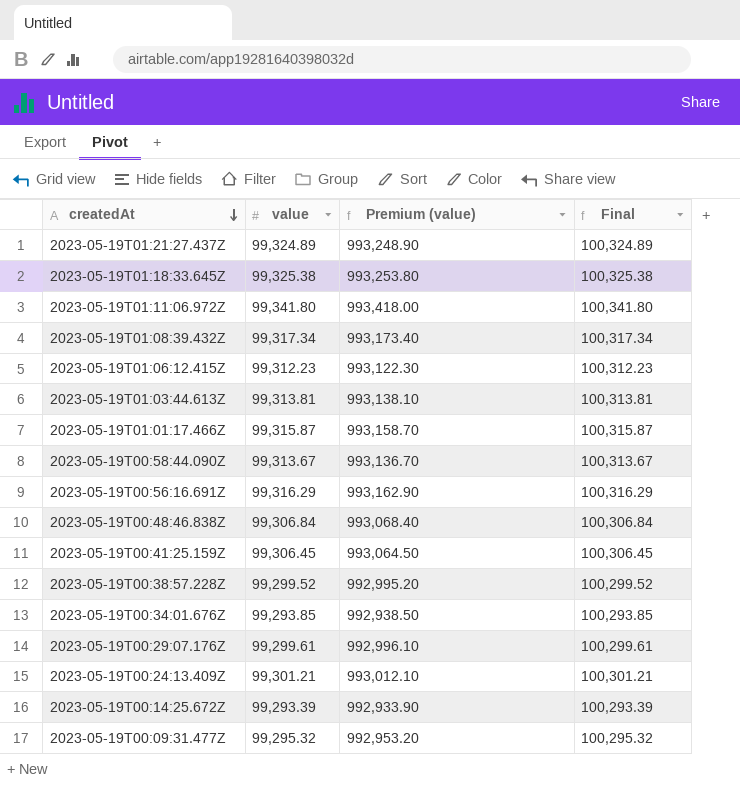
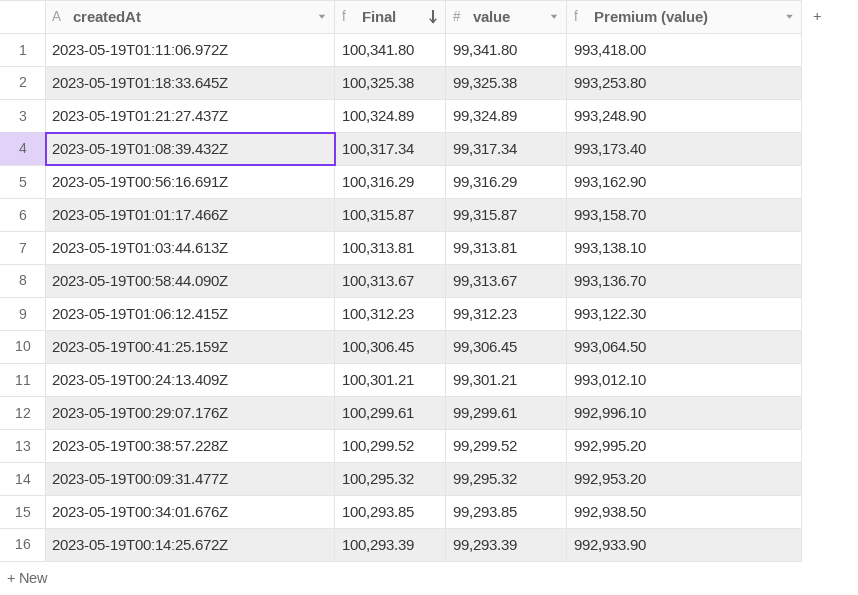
row order: createdAt descending -> Final descending
column Final | position: 4 -> 2
row 2023-05-19T00:48:46.838Z: 99,306.84 | 993,068.40 | 100,306.84 -> none

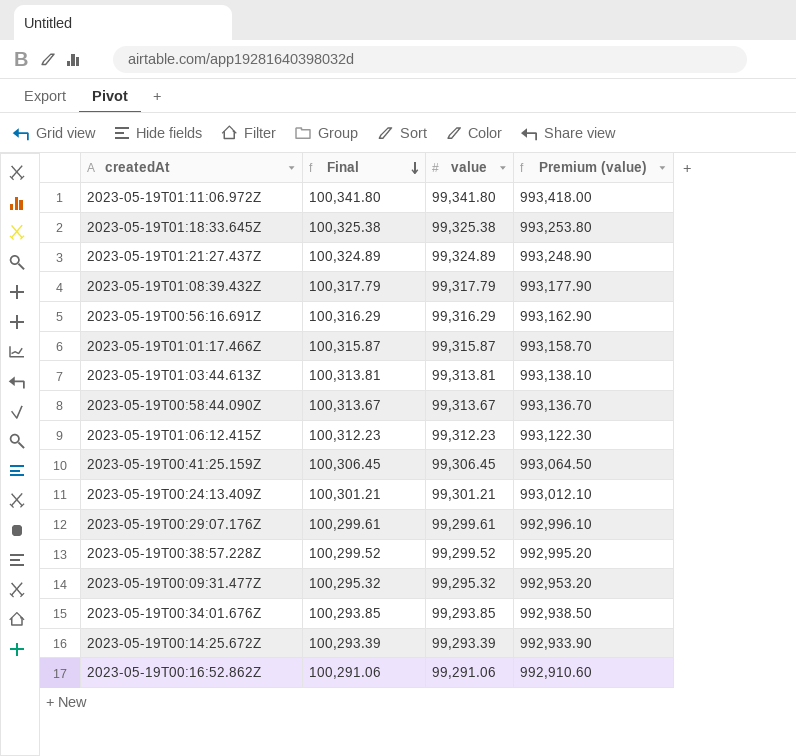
2023-05-19T01:08:39.432Z | Final: 100,317.34 -> 100,317.79
2023-05-19T01:08:39.432Z | value: 99,317.34 -> 99,317.79
2023-05-19T01:08:39.432Z | Premium (value): 993,173.40 -> 993,177.90
row 2023-05-19T00:16:52.862Z: none -> 100,291.06 | 99,291.06 | 992,910.60

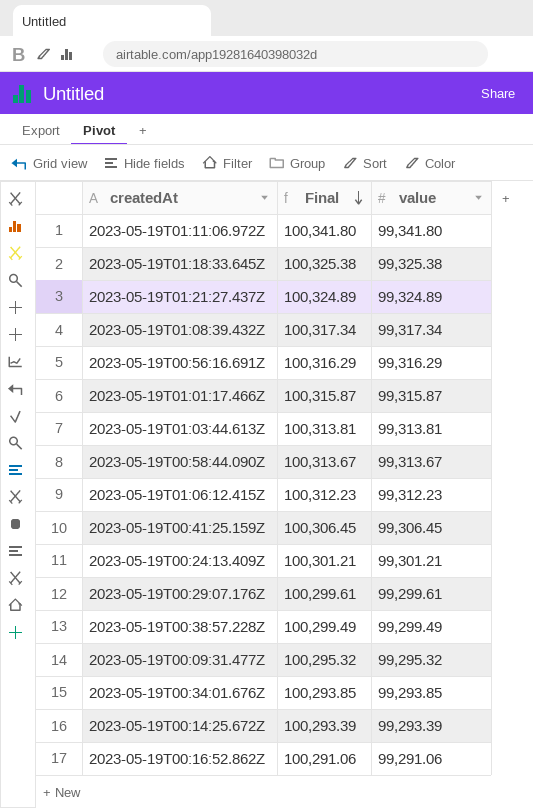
column Premium (value) | formula: [value] * 10 -> none
2023-05-19T01:08:39.432Z | Final: 100,317.79 -> 100,317.34
2023-05-19T01:08:39.432Z | value: 99,317.79 -> 99,317.34
2023-05-19T00:38:57.228Z | Final: 100,299.52 -> 100,299.49
2023-05-19T00:38:57.228Z | value: 99,299.52 -> 99,299.49

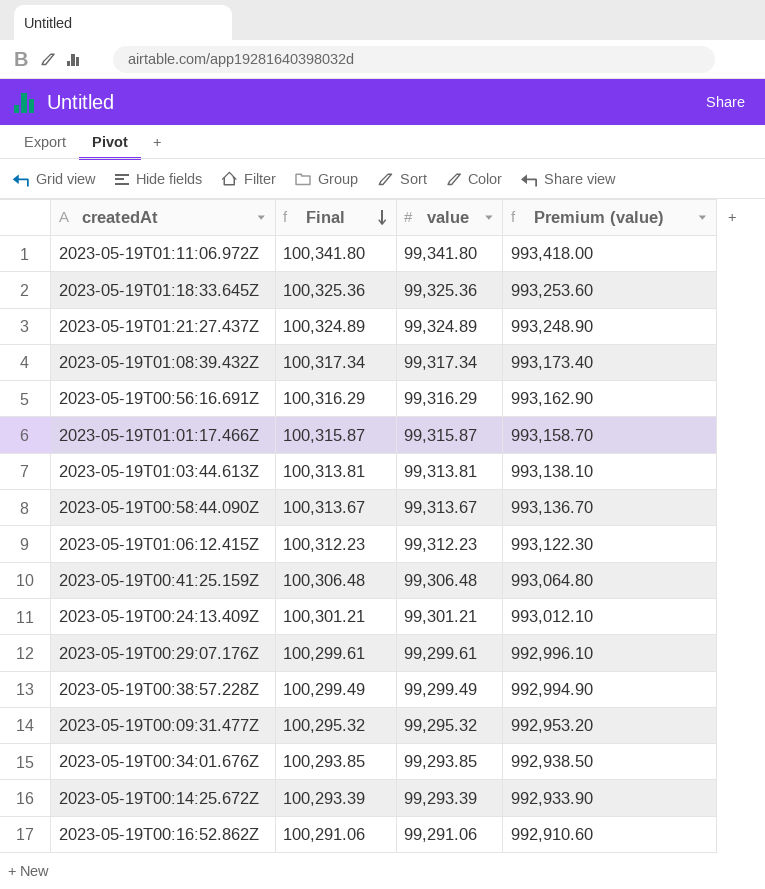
column Premium (value) | formula: none -> [value] * 10
2023-05-19T01:18:33.645Z | Final: 100,325.38 -> 100,325.36
2023-05-19T01:18:33.645Z | value: 99,325.38 -> 99,325.36
2023-05-19T00:41:25.159Z | Final: 100,306.45 -> 100,306.48
2023-05-19T00:41:25.159Z | value: 99,306.45 -> 99,306.48

